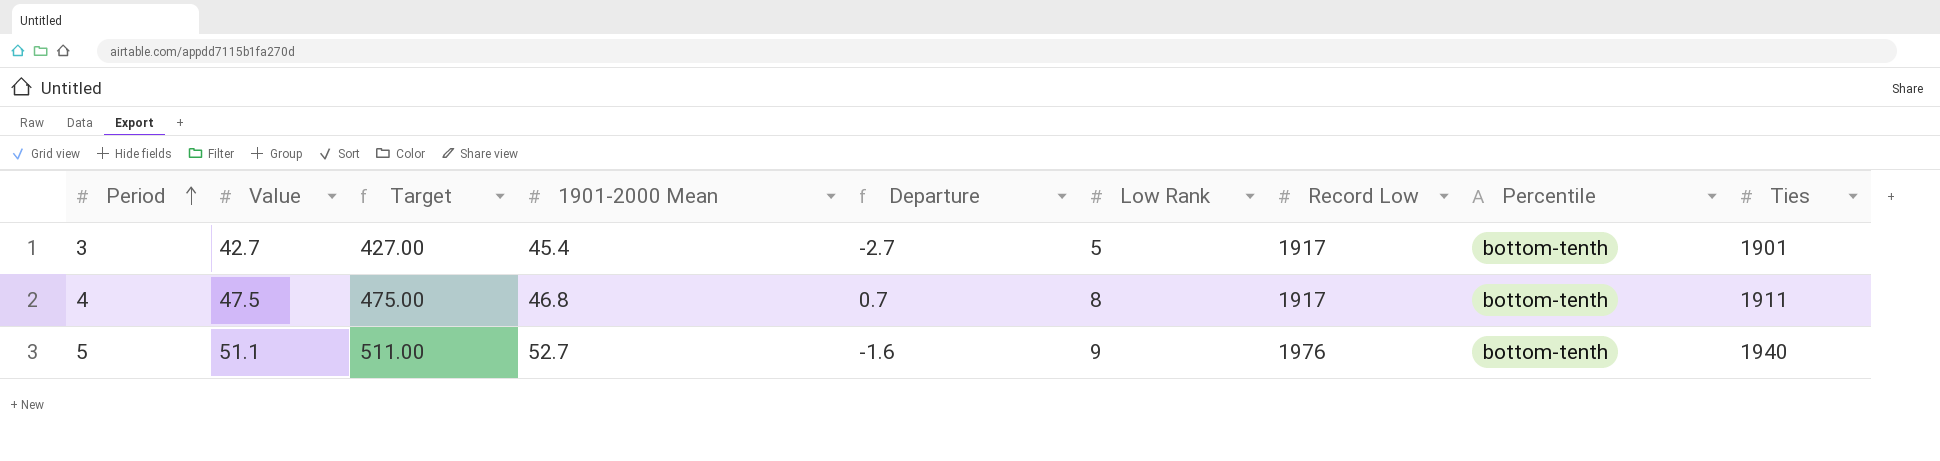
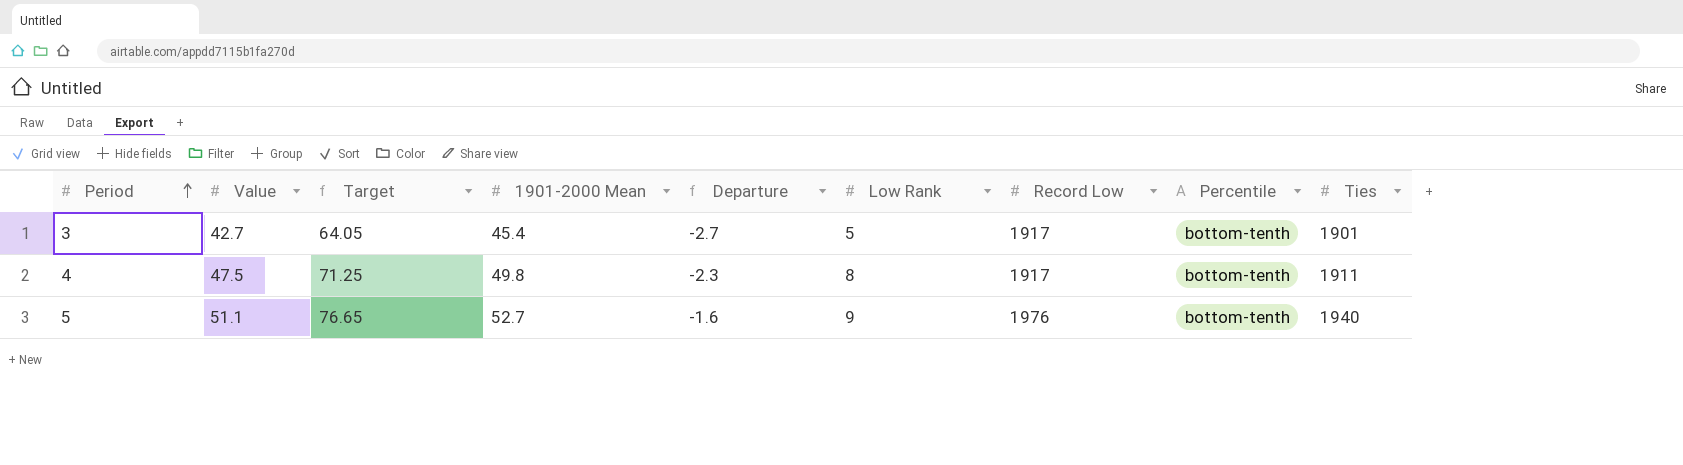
column Target | formula: [Value] * 10 -> [Value] * 1.5
4 | 1901-2000 Mean: 46.8 -> 49.8
4 | Departure: 0.7 -> -2.3

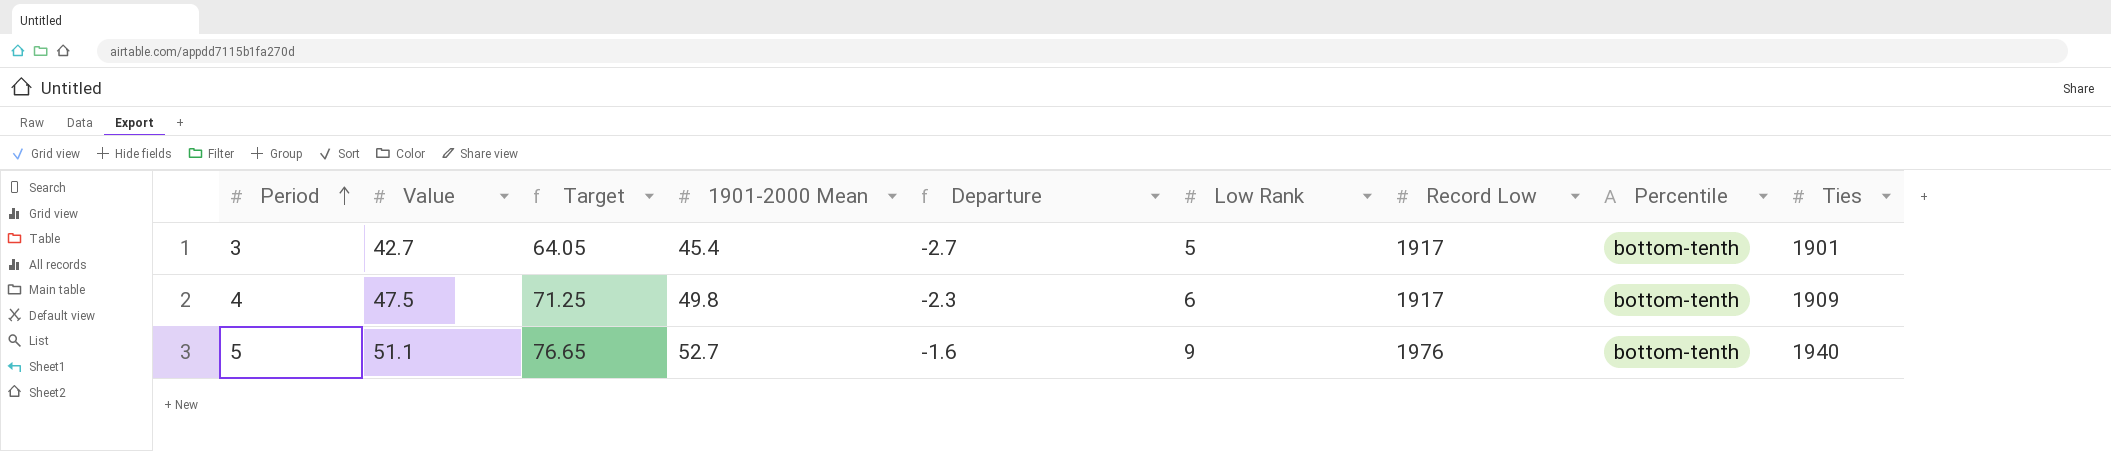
4 | Low Rank: 8 -> 6
4 | Ties: 1911 -> 1909

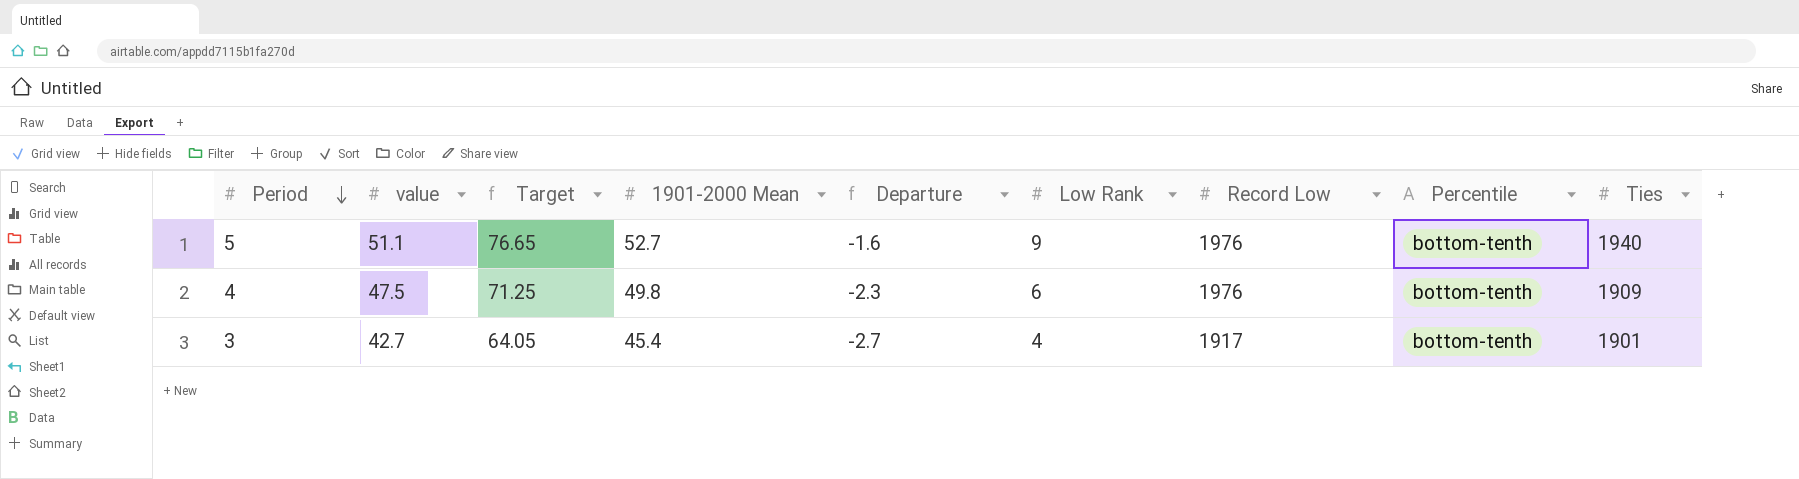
row order: Period ascending -> Period descending
column name: Value -> value
4 | Record Low: 1917 -> 1976
3 | Low Rank: 5 -> 4

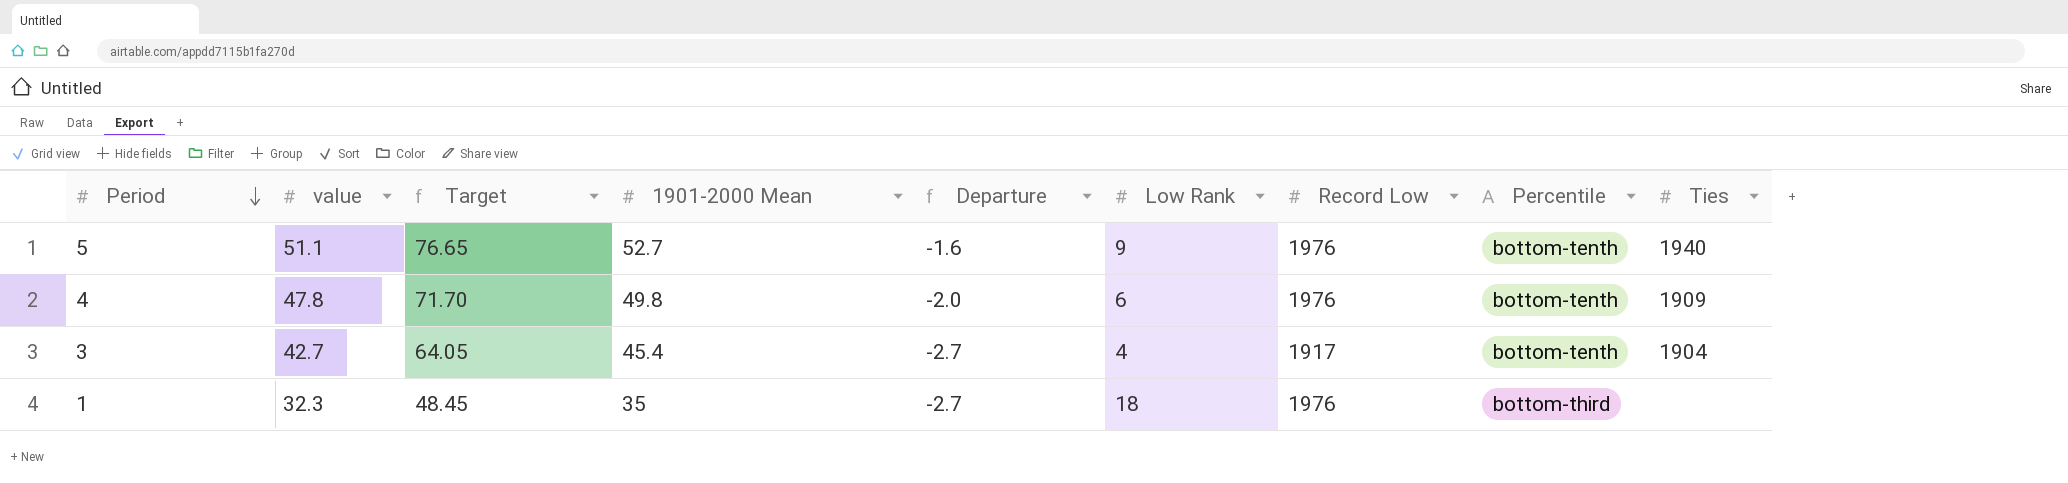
4 | value: 47.5 -> 47.8
4 | Target: 71.25 -> 71.70
4 | Departure: -2.3 -> -2.0
3 | Ties: 1901 -> 1904
row 1: none -> 32.3 | 48.45 | 35 | -2.7 | 18 | 1976 | bottom-third | none

